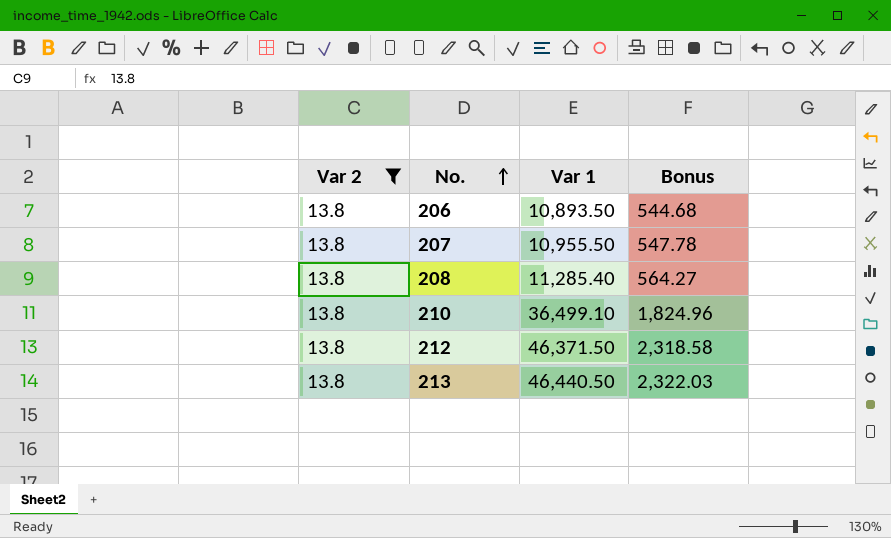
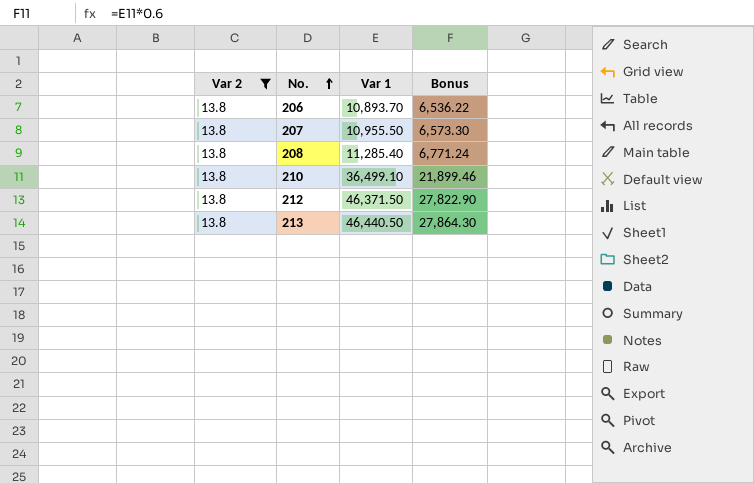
column Bonus | formula: [Var 1] * 0.05 -> [Var 1] * 0.6
206 | Var 1: 10,893.50 -> 10,893.70

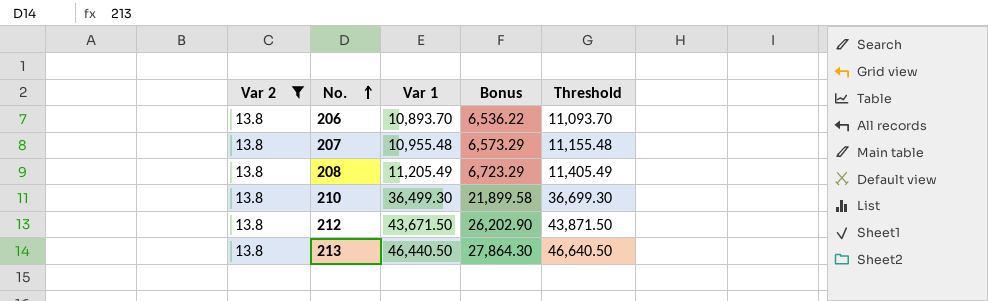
column Threshold | formula: none -> [Var 1] + 200
207 | Var 1: 10,955.50 -> 10,955.48
207 | Bonus: 6,573.30 -> 6,573.29
208 | Var 1: 11,285.40 -> 11,205.49
208 | Bonus: 6,771.24 -> 6,723.29
210 | Var 1: 36,499.10 -> 36,499.30
210 | Bonus: 21,899.46 -> 21,899.58
212 | Var 1: 46,371.50 -> 43,671.50
212 | Bonus: 27,822.90 -> 26,202.90

